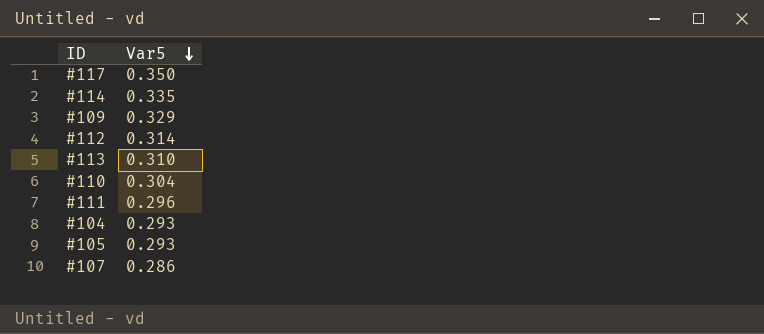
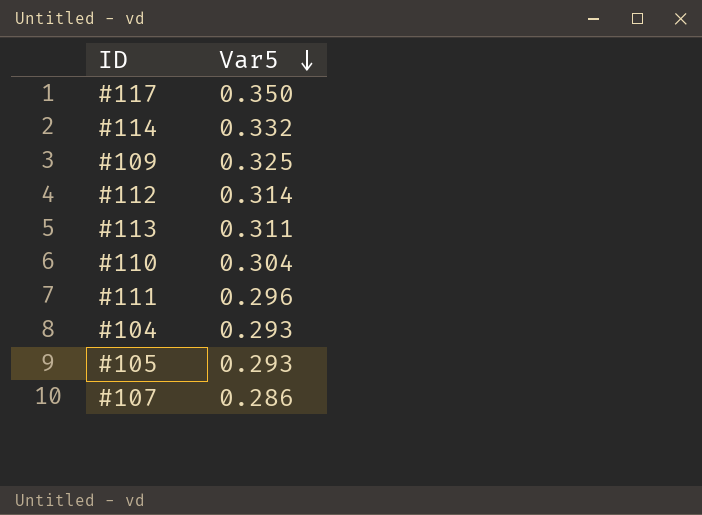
#114 | Var5: 0.335 -> 0.332
#109 | Var5: 0.329 -> 0.325
#113 | Var5: 0.310 -> 0.311

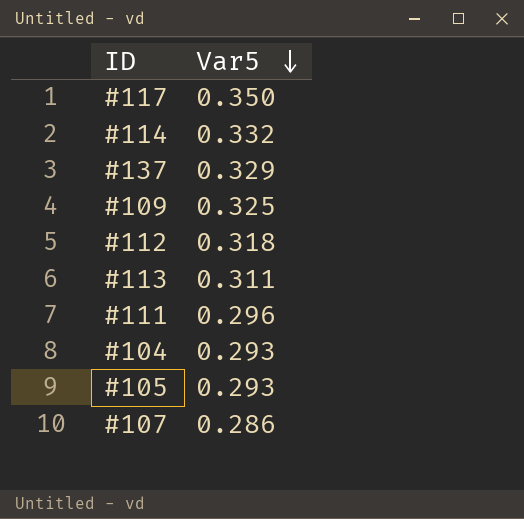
row #110: 0.304 -> none
row #137: none -> 0.329
#112 | Var5: 0.314 -> 0.318

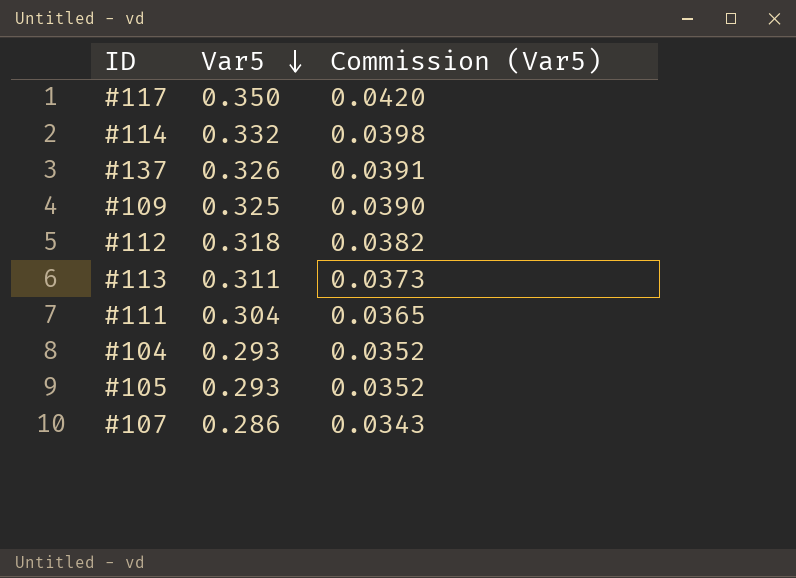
column Commission (Var5) | formula: none -> [Var5] * 0.12
#137 | Var5: 0.329 -> 0.326
#111 | Var5: 0.296 -> 0.304

